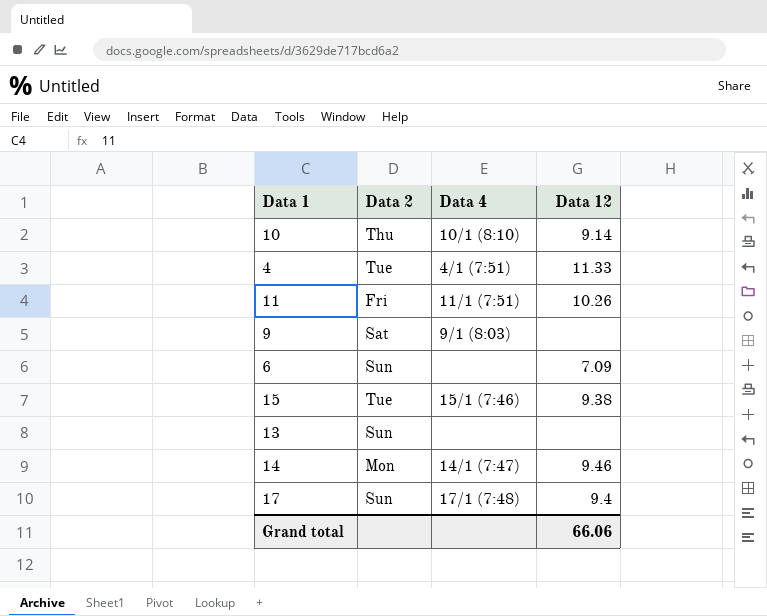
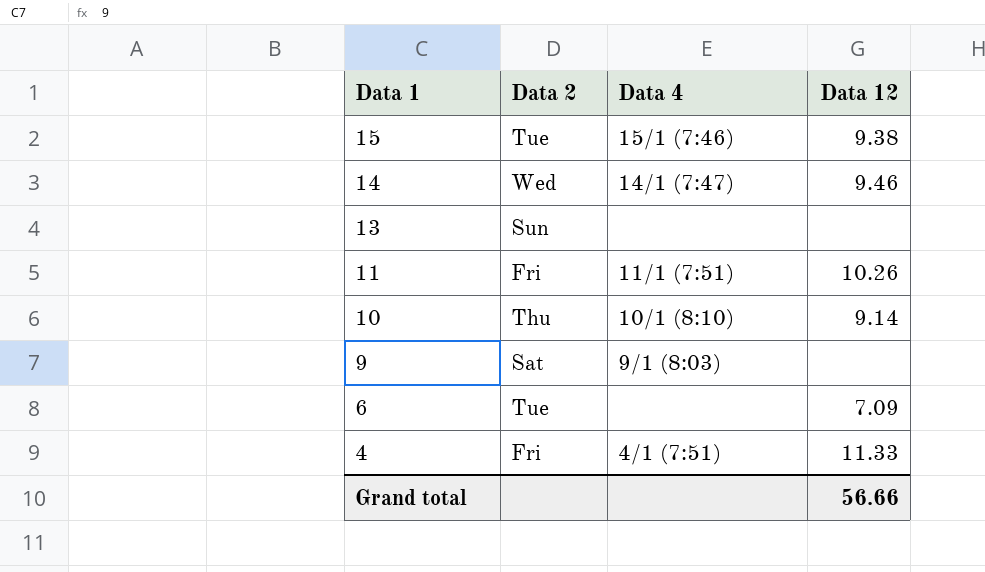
row order: none -> Data 1 descending
row 17: Sun | 17/1 (7:48) | 9.4 -> none
14 | Data 2: Mon -> Wed
6 | Data 2: Sun -> Tue
4 | Data 2: Tue -> Fri
Grand total | Data 12: 66.06 -> 56.66

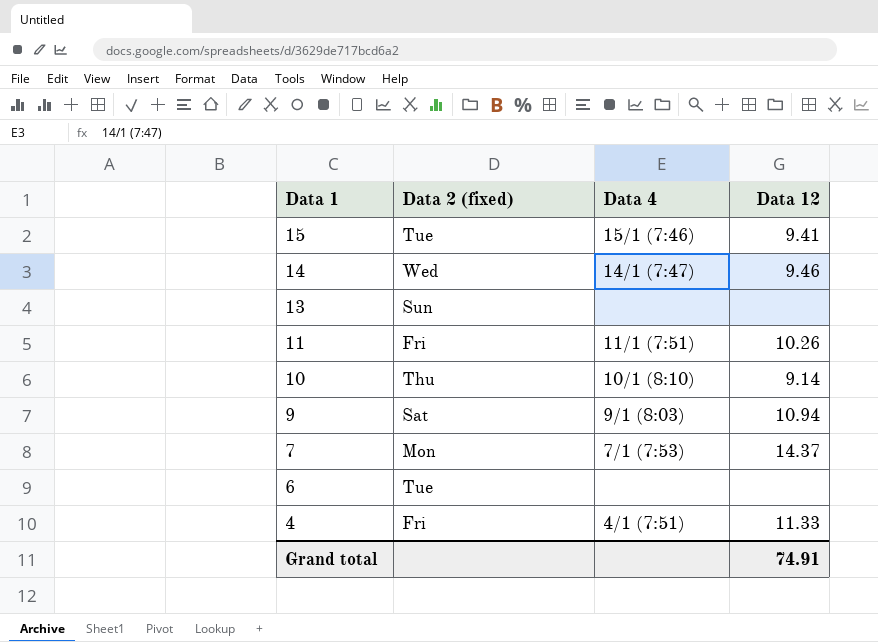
column name: Data 2 -> Data 2 (fixed)
15 | Data 12: 9.38 -> 9.41
9 | Data 12: none -> 10.94
row 7: none -> Mon | 7/1 (7:53) | 14.37
6 | Data 12: 7.09 -> none
Grand total | Data 12: 56.66 -> 74.91

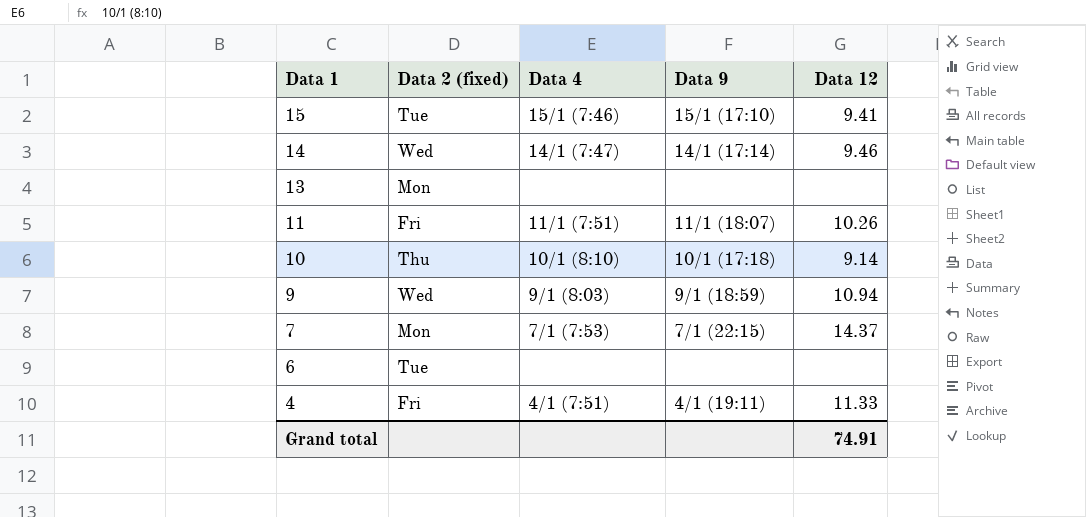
column Data 9 | position: none -> 4
13 | Data 2 (fixed): Sun -> Mon
9 | Data 2 (fixed): Sat -> Wed

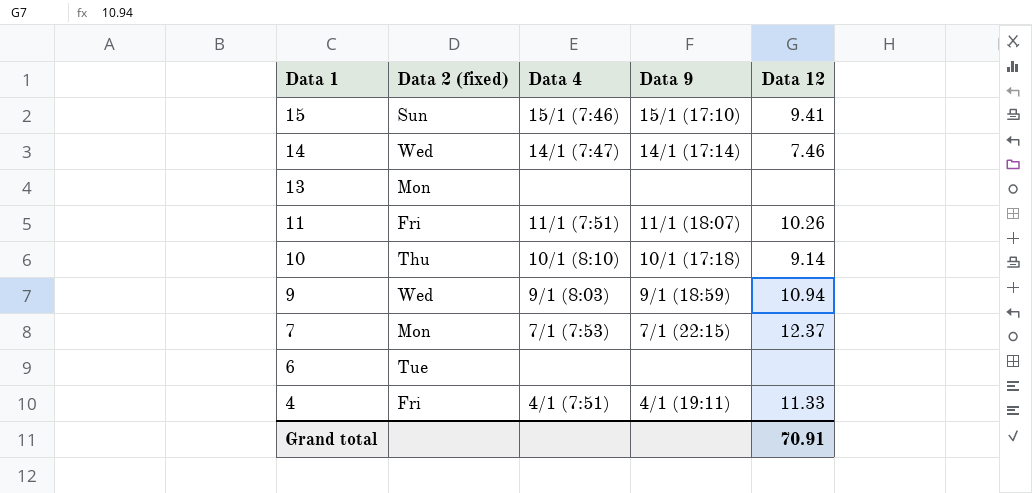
15 | Data 2 (fixed): Tue -> Sun
14 | Data 12: 9.46 -> 7.46
7 | Data 12: 14.37 -> 12.37
Grand total | Data 12: 74.91 -> 70.91

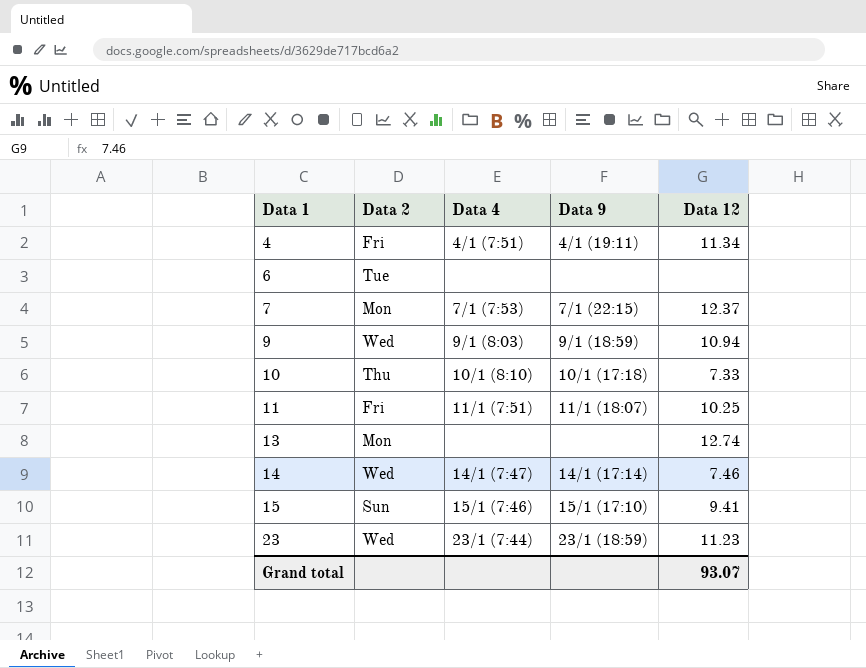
row order: Data 1 descending -> Data 1 ascending
column name: Data 2 (fixed) -> Data 2
4 | Data 12: 11.33 -> 11.34
10 | Data 12: 9.14 -> 7.33
11 | Data 12: 10.26 -> 10.25
13 | Data 12: none -> 12.74
row 23: none -> Wed | 23/1 (7:44) | 23/1 (18:59) | 11.23
Grand total | Data 12: 70.91 -> 93.07

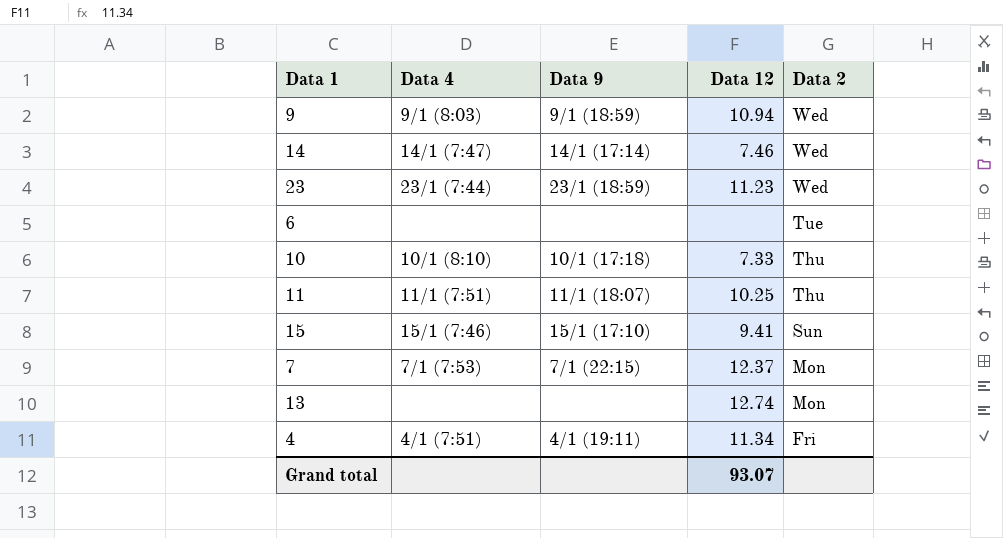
row order: Data 1 ascending -> Data 2 descending
column Data 2 | position: 2 -> 5
11 | Data 2: Fri -> Thu

